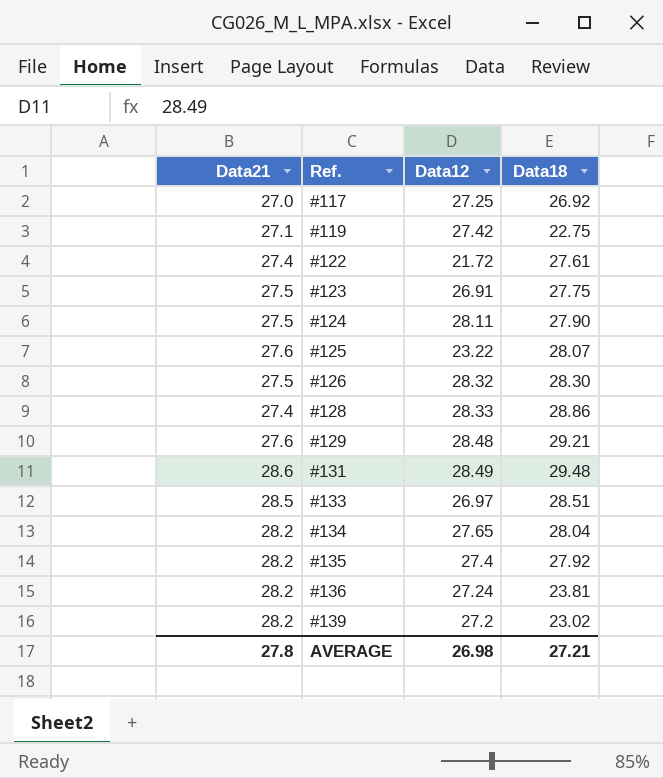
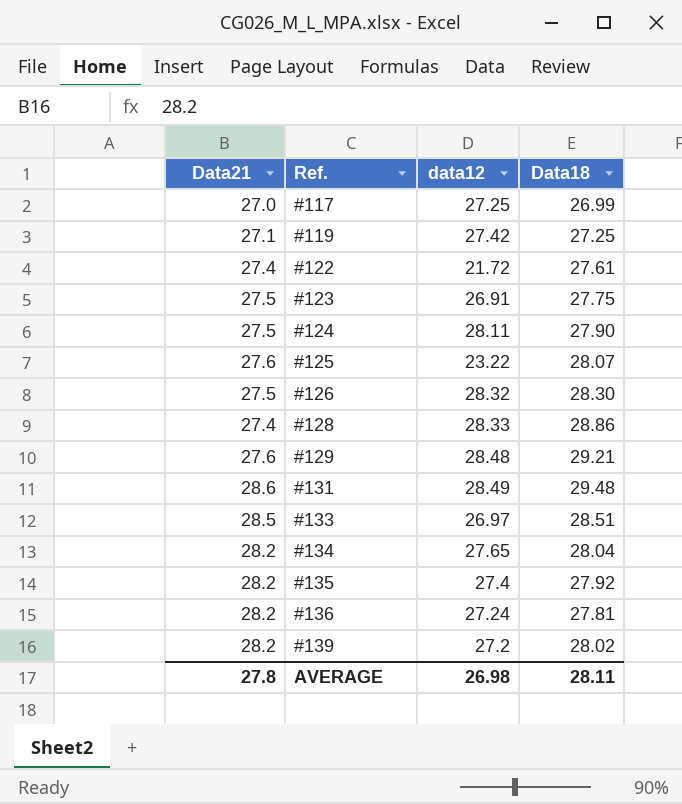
column name: Data12 -> data12
#117 | Data18: 26.92 -> 26.99
#119 | Data18: 22.75 -> 27.25
#136 | Data18: 23.81 -> 27.81
#139 | Data18: 23.02 -> 28.02
AVERAGE | Data18: 27.21 -> 28.11

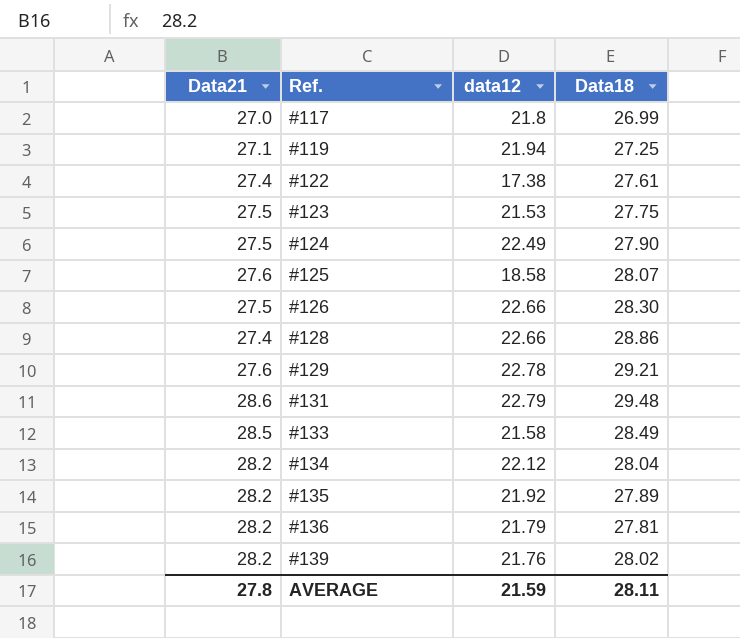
#117 | data12: 27.25 -> 21.8
#119 | data12: 27.42 -> 21.94
#122 | data12: 21.72 -> 17.38
#123 | data12: 26.91 -> 21.53
#124 | data12: 28.11 -> 22.49
#125 | data12: 23.22 -> 18.58
#126 | data12: 28.32 -> 22.66
#128 | data12: 28.33 -> 22.66
#129 | data12: 28.48 -> 22.78
#131 | data12: 28.49 -> 22.79
#133 | data12: 26.97 -> 21.58
#133 | Data18: 28.51 -> 28.49
#134 | data12: 27.65 -> 22.12
#135 | data12: 27.4 -> 21.92
#135 | Data18: 27.92 -> 27.89
#136 | data12: 27.24 -> 21.79
#139 | data12: 27.2 -> 21.76
AVERAGE | data12: 26.98 -> 21.59

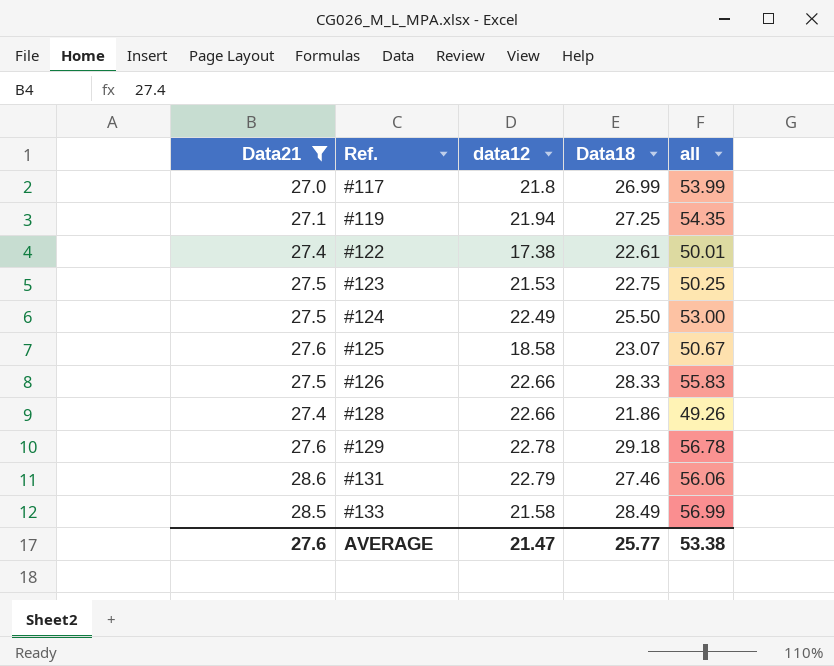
filter: none -> Data21 != 28.2
column all | formula: none -> [Data21] + [Data18]
#122 | Data18: 27.61 -> 22.61
#123 | Data18: 27.75 -> 22.75
#124 | Data18: 27.90 -> 25.50
#125 | Data18: 28.07 -> 23.07
#126 | Data18: 28.30 -> 28.33
#128 | Data18: 28.86 -> 21.86
#129 | Data18: 29.21 -> 29.18
#131 | Data18: 29.48 -> 27.46
AVERAGE | Data21: 27.8 -> 27.6
AVERAGE | data12: 21.59 -> 21.47
AVERAGE | Data18: 28.11 -> 25.77

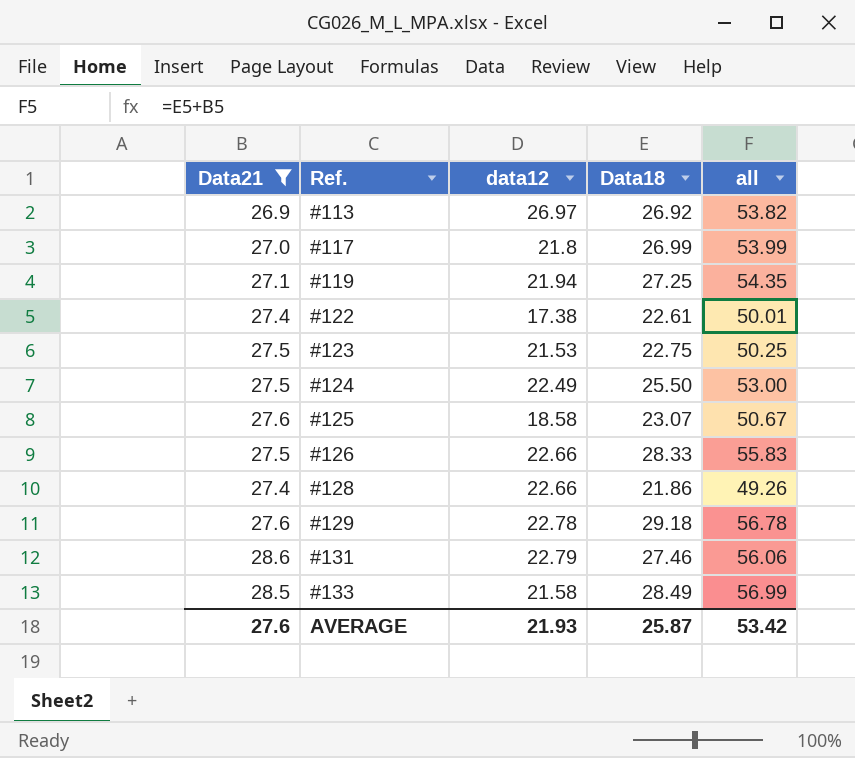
row #113: none -> 26.9 | 26.97 | 26.92 | 53.82
AVERAGE | data12: 21.47 -> 21.93
AVERAGE | Data18: 25.77 -> 25.87
AVERAGE | all: 53.38 -> 53.42

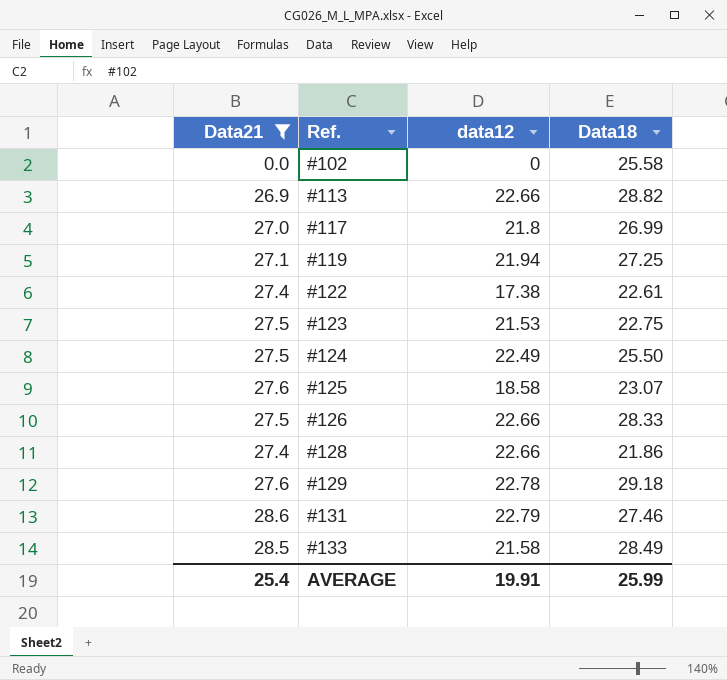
column all | formula: [Data21] + [Data18] -> none
row #102: none -> 0.0 | 0 | 25.58
#113 | data12: 26.97 -> 22.66
#113 | Data18: 26.92 -> 28.82
AVERAGE | Data21: 27.6 -> 25.4
AVERAGE | data12: 21.93 -> 19.91
AVERAGE | Data18: 25.87 -> 25.99

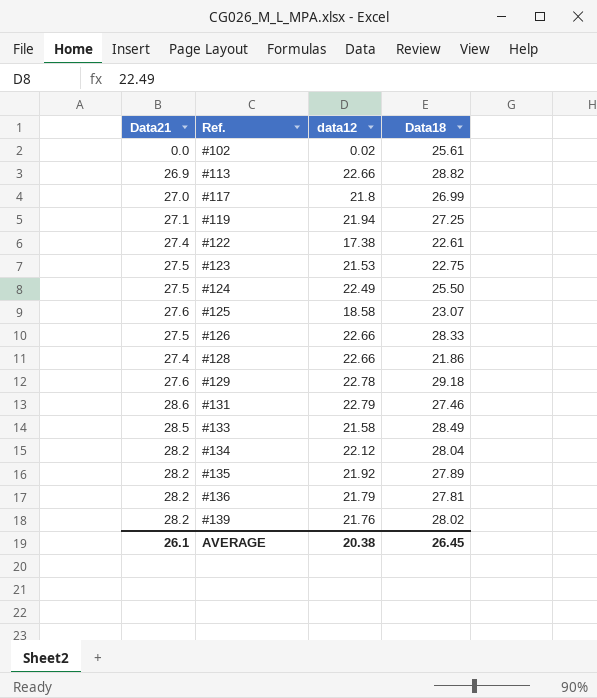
filter: Data21 != 28.2 -> none
#102 | data12: 0 -> 0.02
#102 | Data18: 25.58 -> 25.61
AVERAGE | Data21: 25.4 -> 26.1
AVERAGE | data12: 19.91 -> 20.38
AVERAGE | Data18: 25.99 -> 26.45

